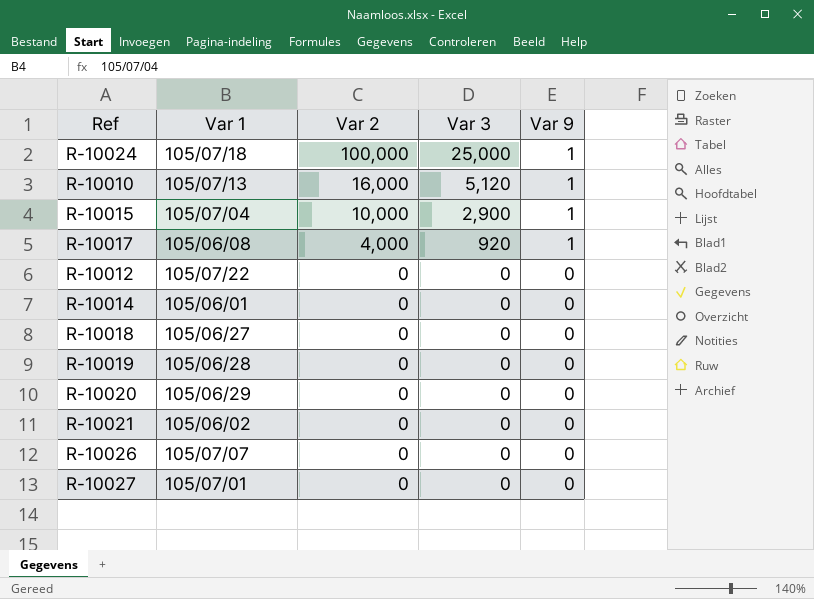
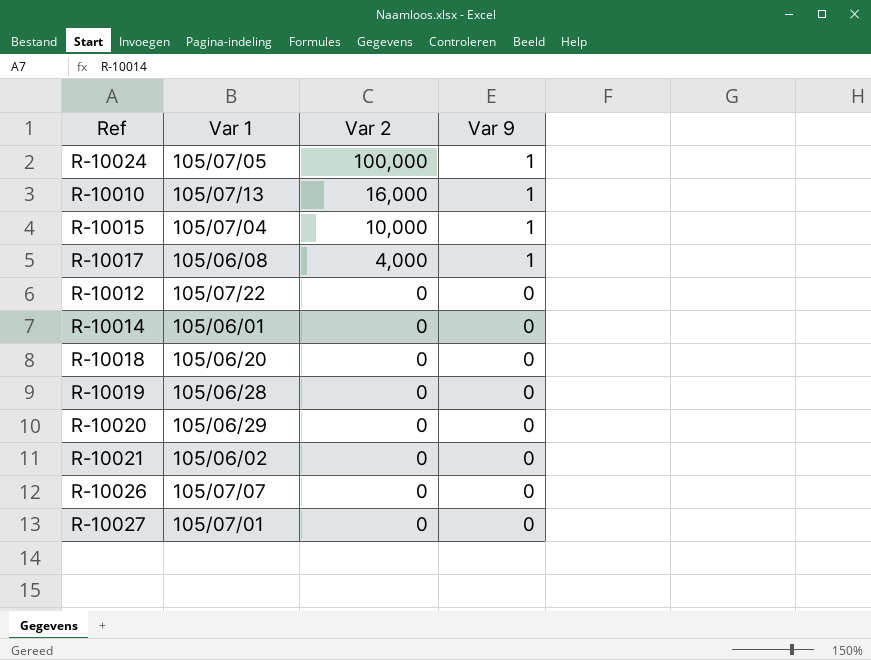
column Var 3 | position: 4 -> none
R-10024 | Var 1: 105/07/18 -> 105/07/05
R-10018 | Var 1: 105/06/27 -> 105/06/20

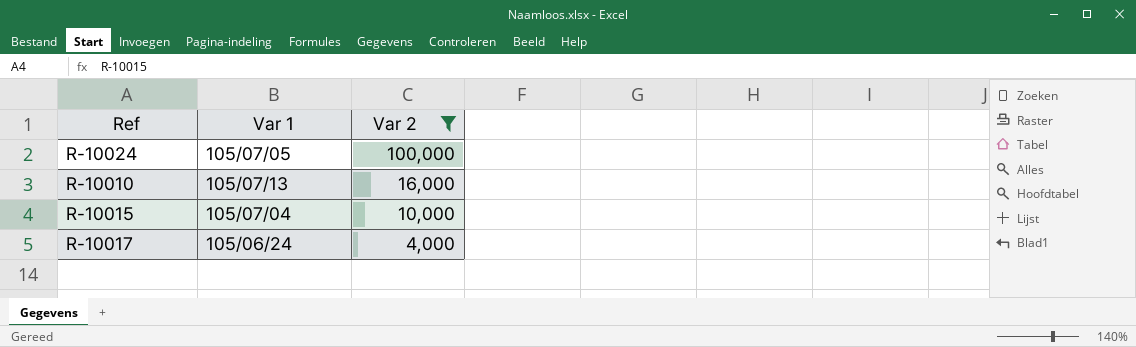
filter: none -> Var 2 != 0
column Var 9 | position: 4 -> none
R-10017 | Var 1: 105/06/08 -> 105/06/24

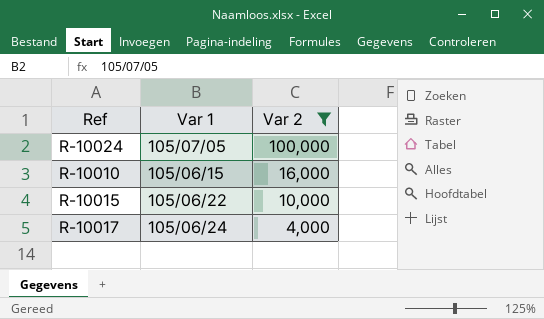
R-10010 | Var 1: 105/07/13 -> 105/06/15
R-10015 | Var 1: 105/07/04 -> 105/06/22

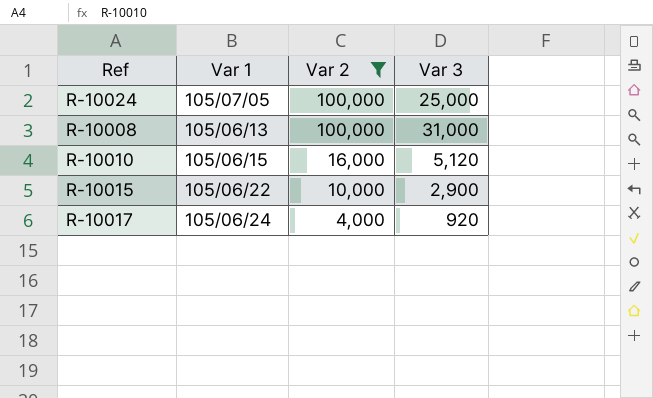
column Var 3 | position: none -> 4
row R-10008: none -> 105/06/13 | 100,000 | 31,000

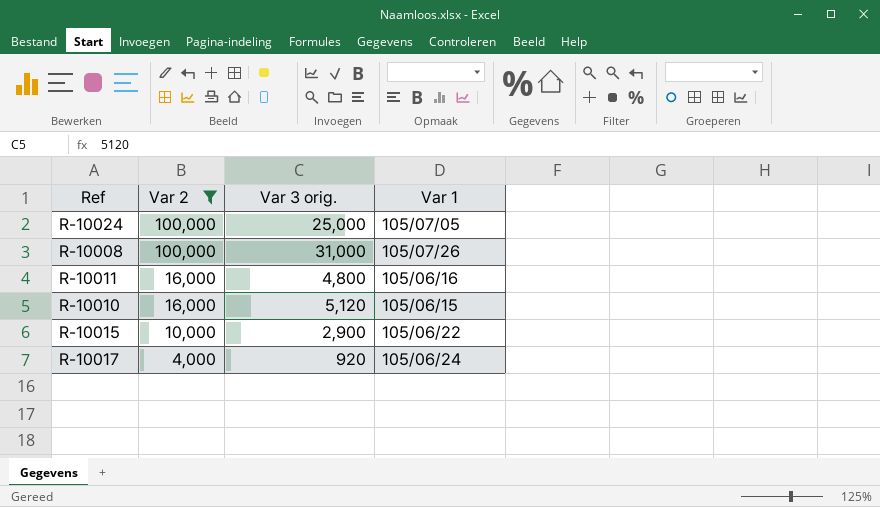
column name: Var 3 -> Var 3 orig.
column Var 1 | position: 2 -> 4
R-10008 | Var 1: 105/06/13 -> 105/07/26
row R-10011: none -> 16,000 | 4,800 | 105/06/16

